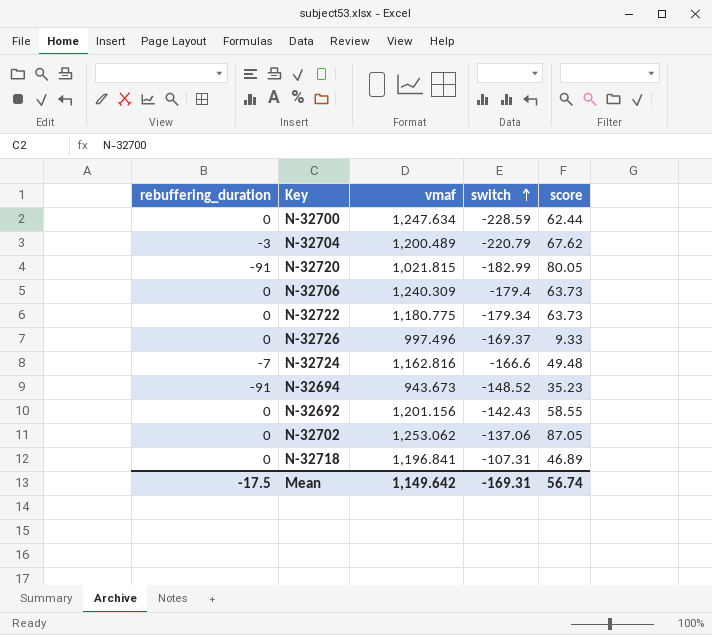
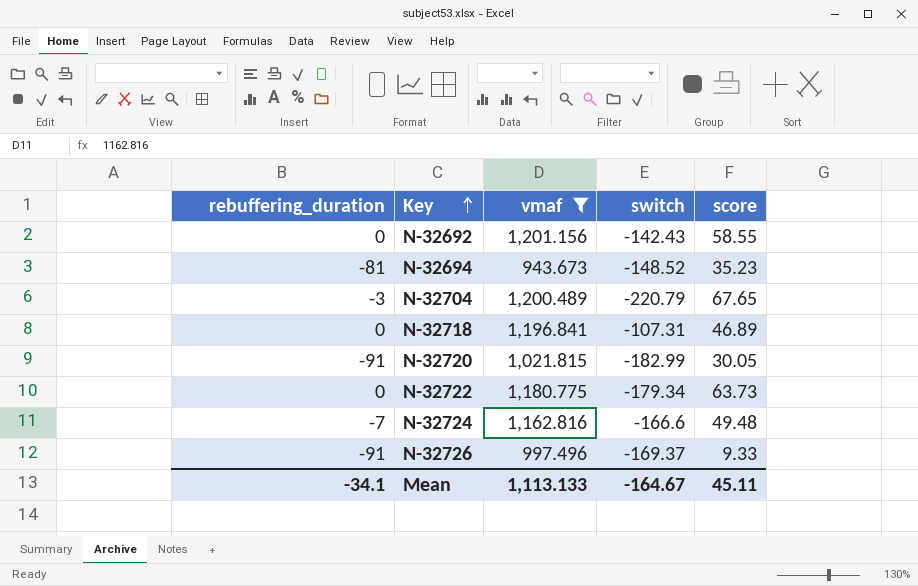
filter: none -> vmaf <= 1,201.156
row order: switch ascending -> Key ascending
N-32694 | rebuffering_duration: -91 -> -81
N-32704 | score: 67.62 -> 67.65
N-32720 | score: 80.05 -> 30.05
N-32726 | rebuffering_duration: 0 -> -91
Mean | rebuffering_duration: -17.5 -> -34.1
Mean | vmaf: 1,149.642 -> 1,113.133
Mean | switch: -169.31 -> -164.67
Mean | score: 56.74 -> 45.11

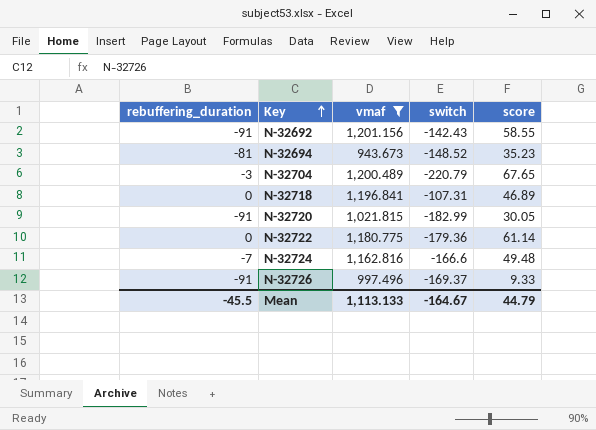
N-32692 | rebuffering_duration: 0 -> -91
N-32722 | switch: -179.34 -> -179.36
N-32722 | score: 63.73 -> 61.14
Mean | rebuffering_duration: -34.1 -> -45.5
Mean | score: 45.11 -> 44.79

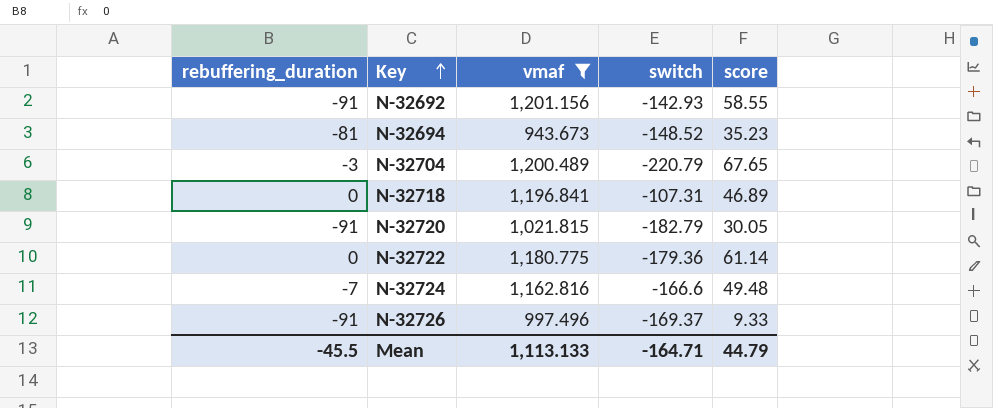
N-32692 | switch: -142.43 -> -142.93
N-32720 | switch: -182.99 -> -182.79
Mean | switch: -164.67 -> -164.71

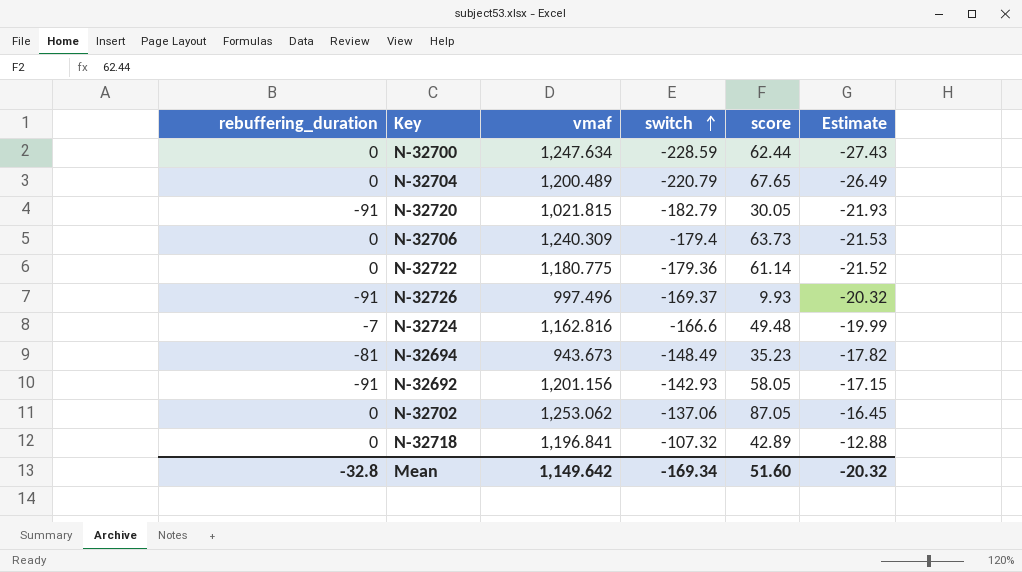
filter: vmaf <= 1,201.156 -> none
row order: Key ascending -> switch ascending
column Estimate | formula: none -> [switch] * 0.12
N-32704 | rebuffering_duration: -3 -> 0
N-32726 | score: 9.33 -> 9.93
N-32694 | switch: -148.52 -> -148.49
N-32692 | score: 58.55 -> 58.05
N-32718 | switch: -107.31 -> -107.32
N-32718 | score: 46.89 -> 42.89
Mean | rebuffering_duration: -45.5 -> -32.8
Mean | vmaf: 1,113.133 -> 1,149.642
Mean | switch: -164.71 -> -169.34
Mean | score: 44.79 -> 51.60

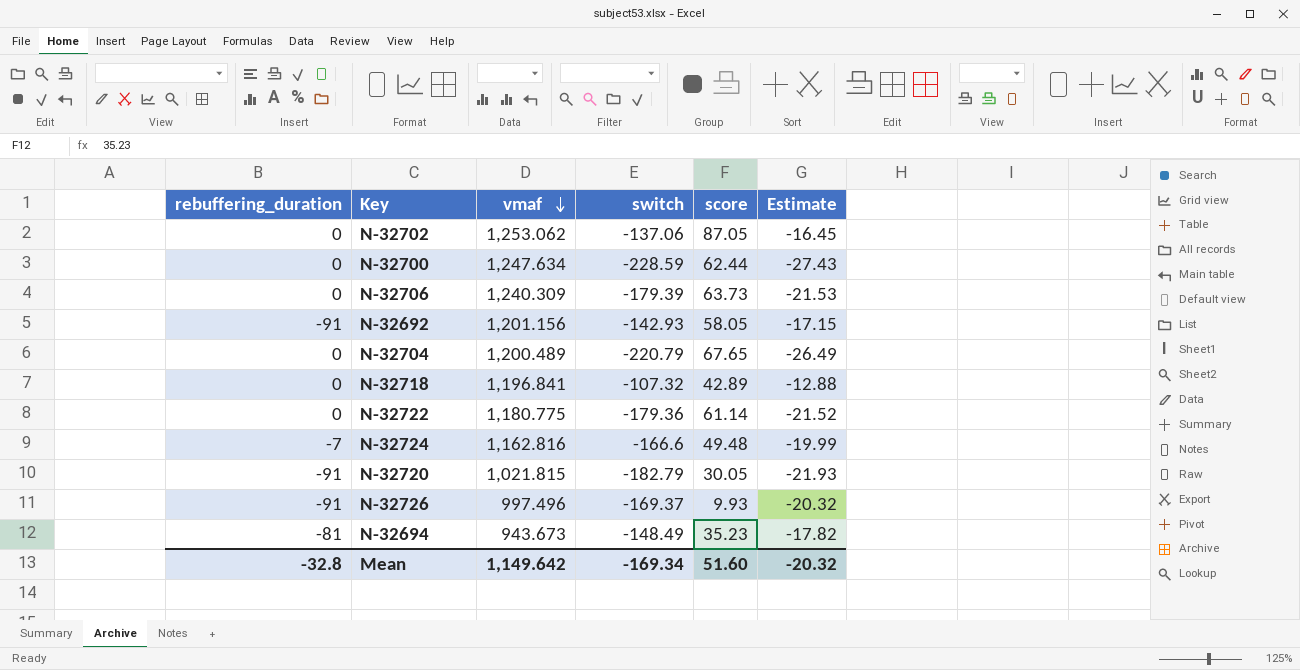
row order: switch ascending -> vmaf descending
N-32706 | switch: -179.4 -> -179.39

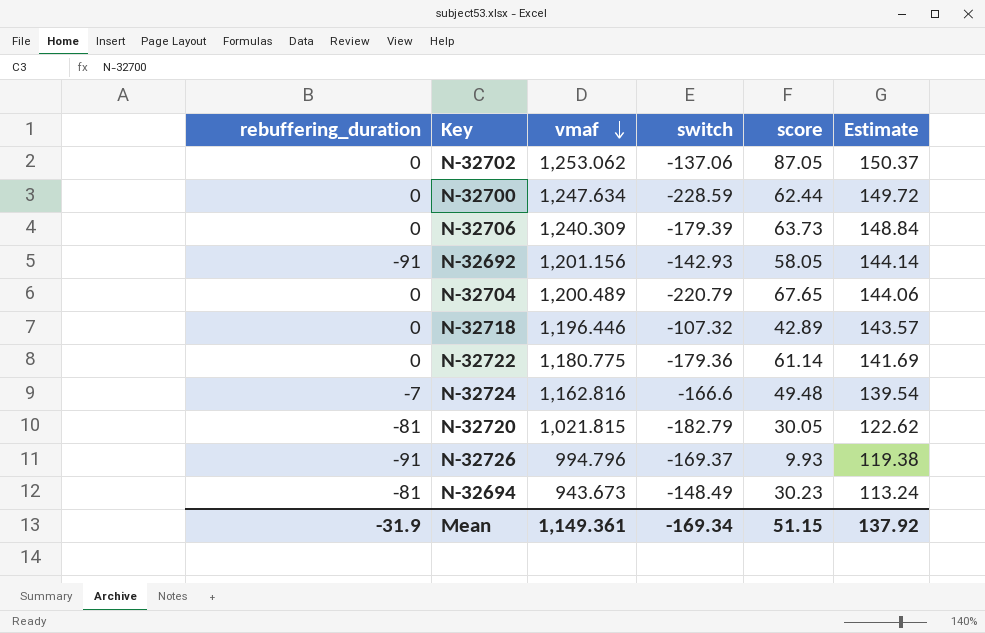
column Estimate | formula: [switch] * 0.12 -> [vmaf] * 0.12
N-32718 | vmaf: 1,196.841 -> 1,196.446
N-32720 | rebuffering_duration: -91 -> -81
N-32726 | vmaf: 997.496 -> 994.796
N-32694 | score: 35.23 -> 30.23
Mean | rebuffering_duration: -32.8 -> -31.9
Mean | vmaf: 1,149.642 -> 1,149.361
Mean | score: 51.60 -> 51.15
Mean | Estimate: -20.32 -> 137.92

